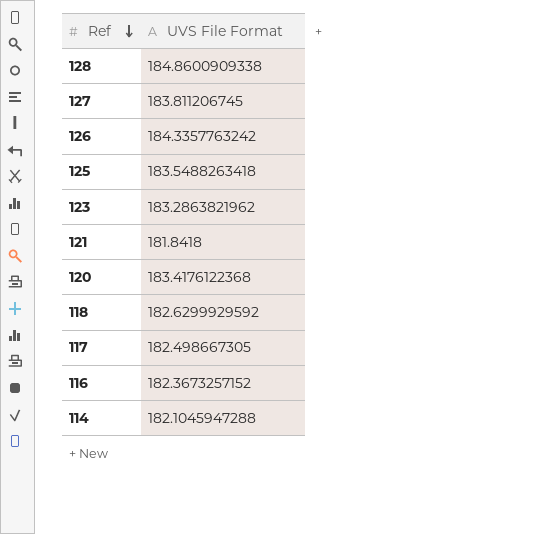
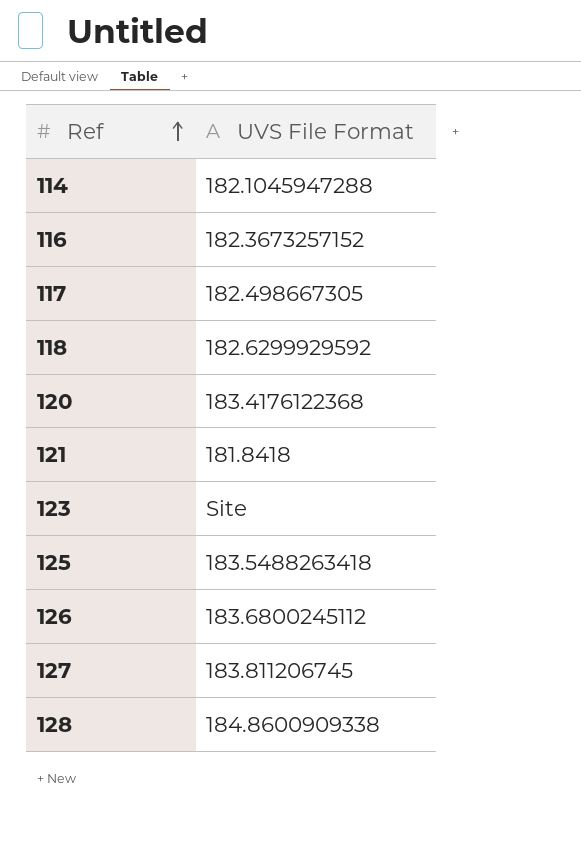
row order: Ref descending -> Ref ascending
123 | UVS File Format: 183.2863821962 -> Site
126 | UVS File Format: 184.3357763242 -> 183.6800245112

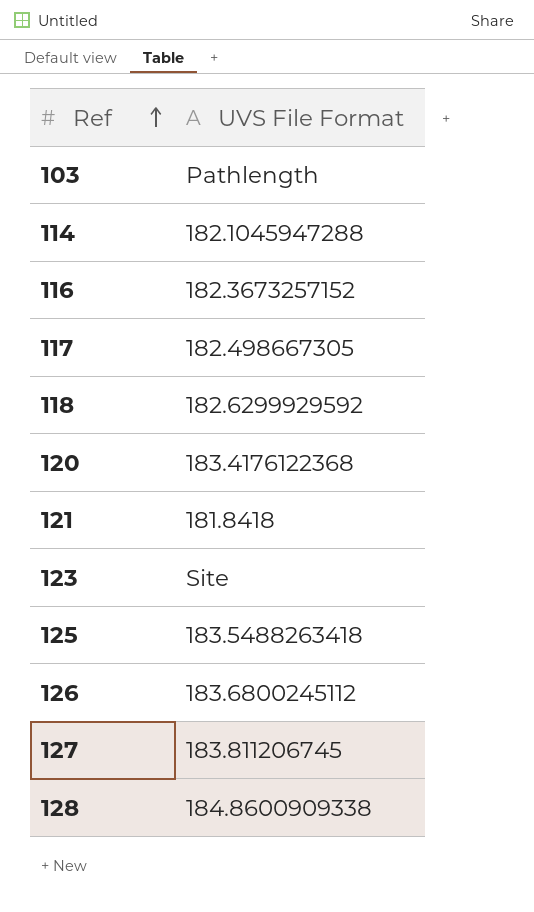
row 103: none -> Pathlength

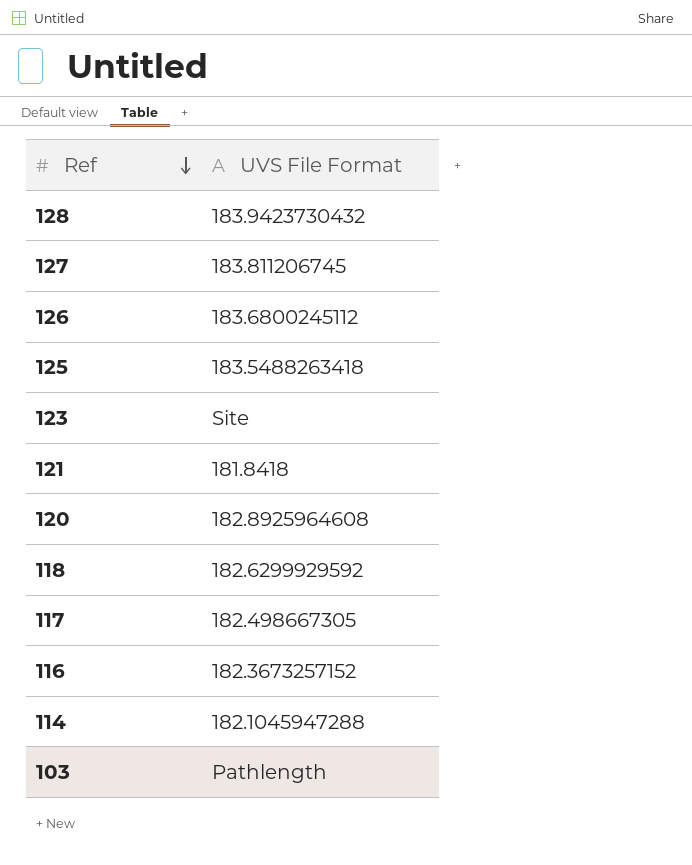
row order: Ref ascending -> Ref descending
128 | UVS File Format: 184.8600909338 -> 183.9423730432
120 | UVS File Format: 183.4176122368 -> 182.8925964608

